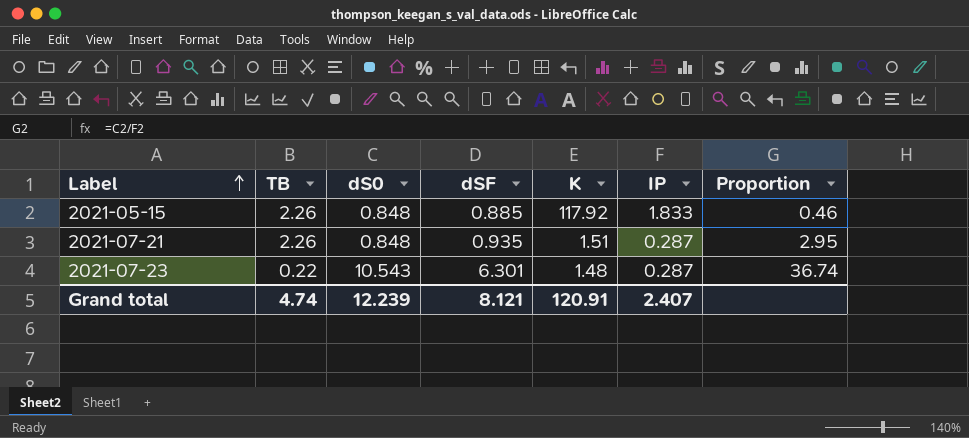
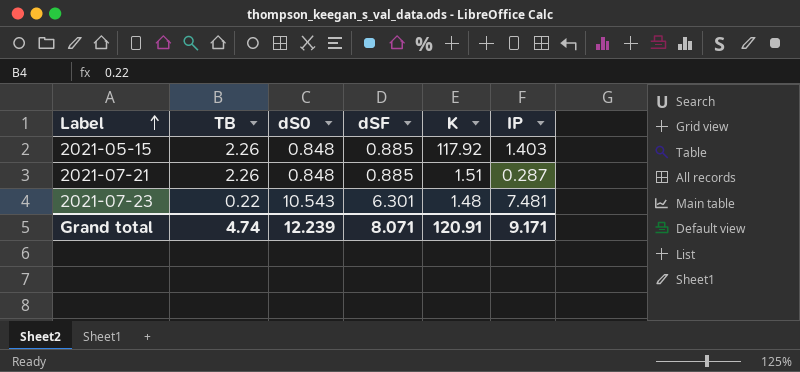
column Proportion | formula: [dS0] / [IP] -> none
2021-05-15 | IP: 1.833 -> 1.403
2021-07-21 | dSF: 0.935 -> 0.885
2021-07-23 | IP: 0.287 -> 7.481
Grand total | dSF: 8.121 -> 8.071
Grand total | IP: 2.407 -> 9.171

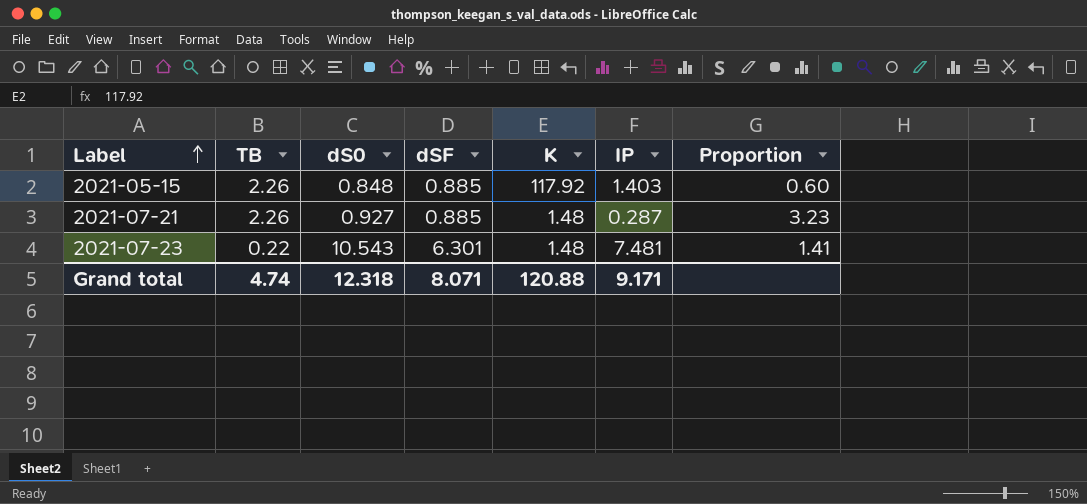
column Proportion | formula: none -> [dS0] / [IP]
2021-07-21 | dS0: 0.848 -> 0.927
2021-07-21 | K: 1.51 -> 1.48
Grand total | dS0: 12.239 -> 12.318
Grand total | K: 120.91 -> 120.88

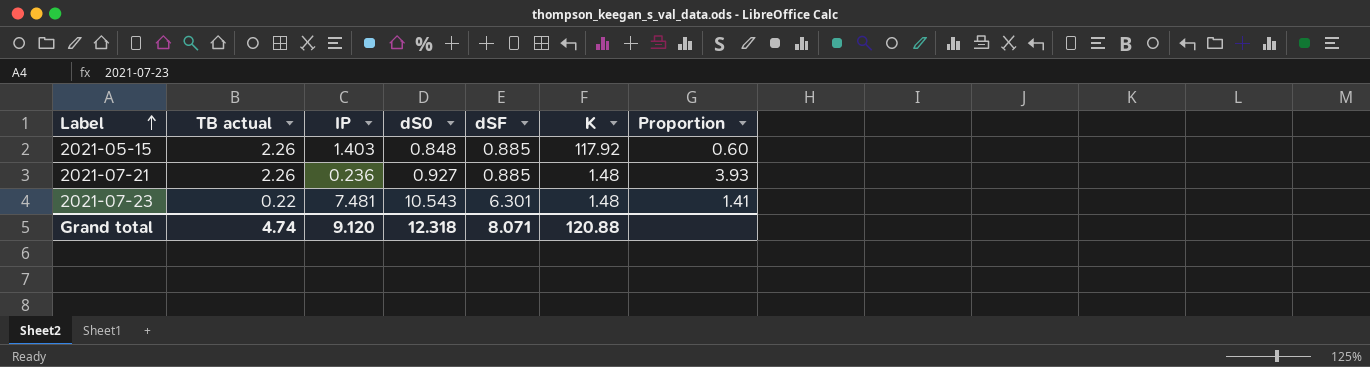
column name: TB -> TB actual
column IP | position: 6 -> 3
2021-07-21 | IP: 0.287 -> 0.236
2021-07-21 | Proportion: 3.23 -> 3.93
Grand total | IP: 9.171 -> 9.120

